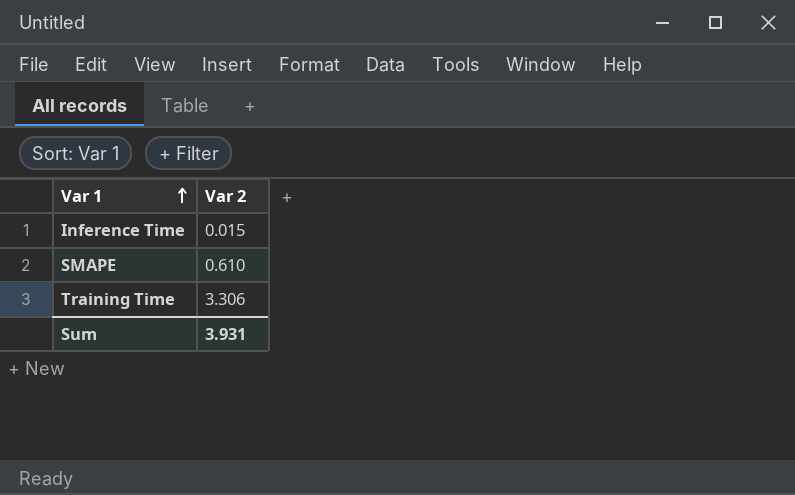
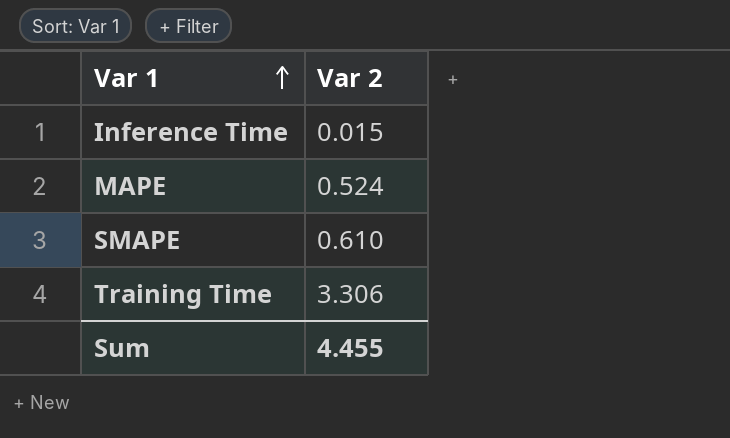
row MAPE: none -> 0.524
Sum | Var 2: 3.931 -> 4.455

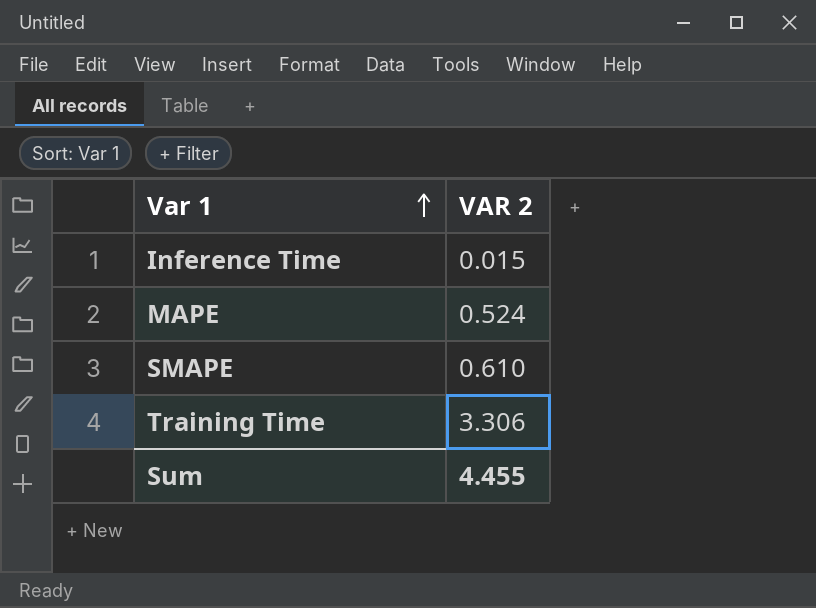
column name: Var 2 -> VAR 2

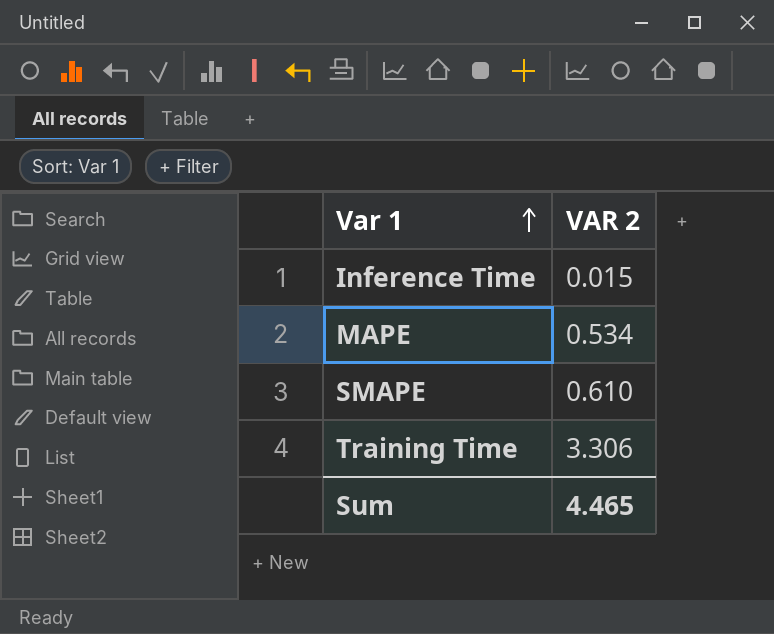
MAPE | VAR 2: 0.524 -> 0.534
Sum | VAR 2: 4.455 -> 4.465

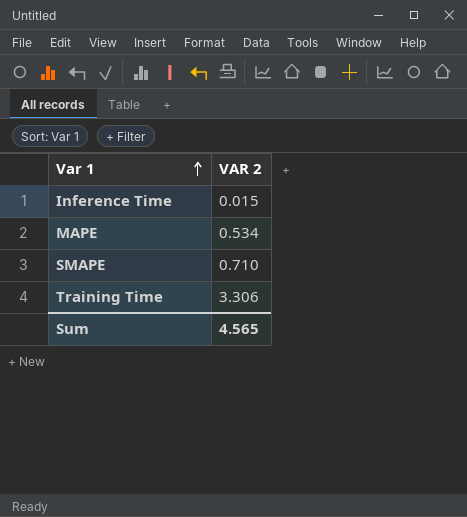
SMAPE | VAR 2: 0.610 -> 0.710
Sum | VAR 2: 4.465 -> 4.565

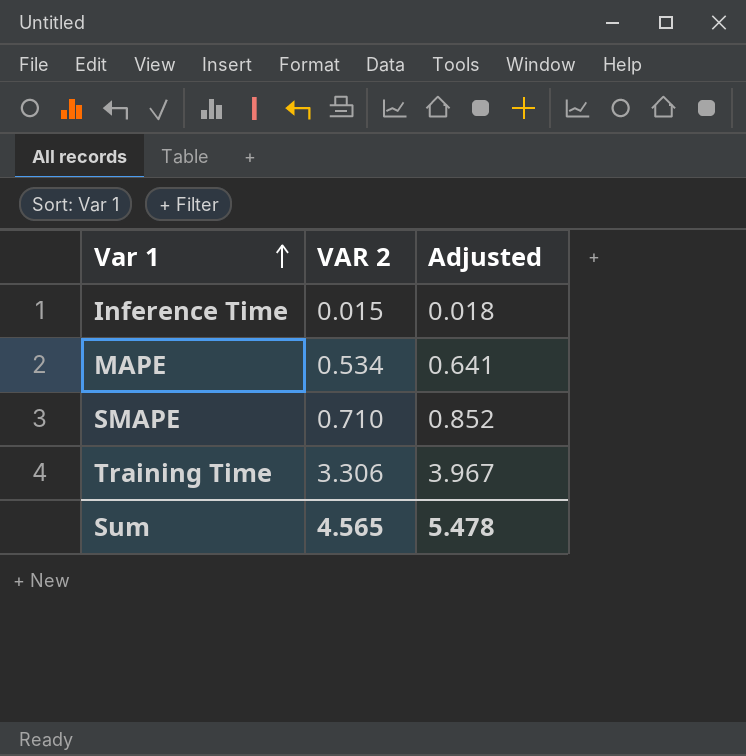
column Adjusted | formula: none -> [VAR 2] * 1.2

